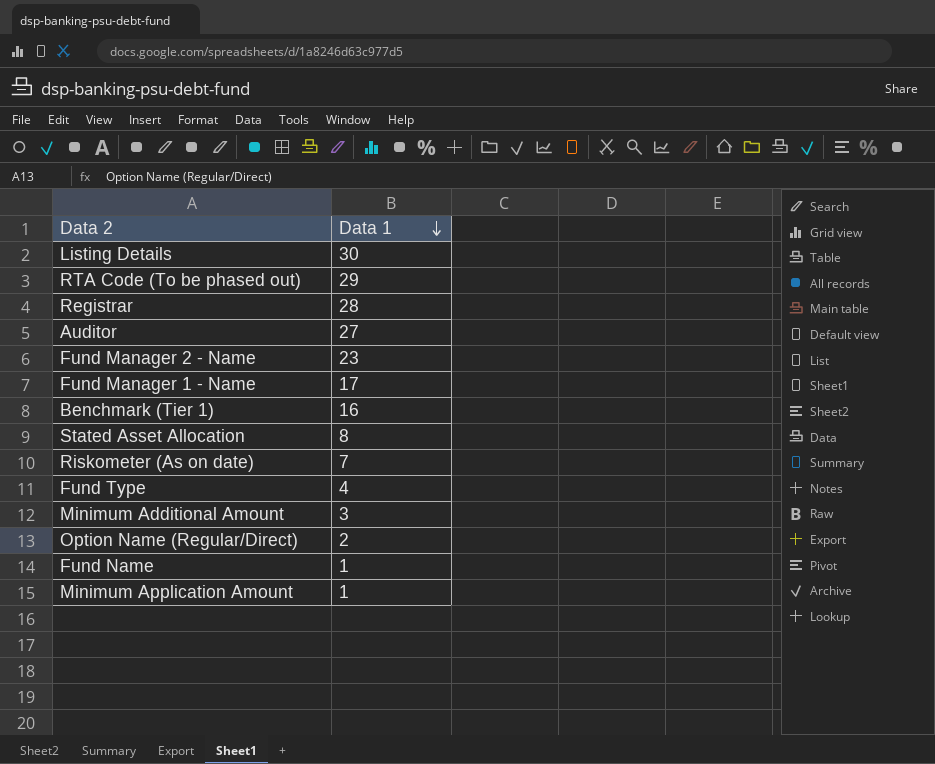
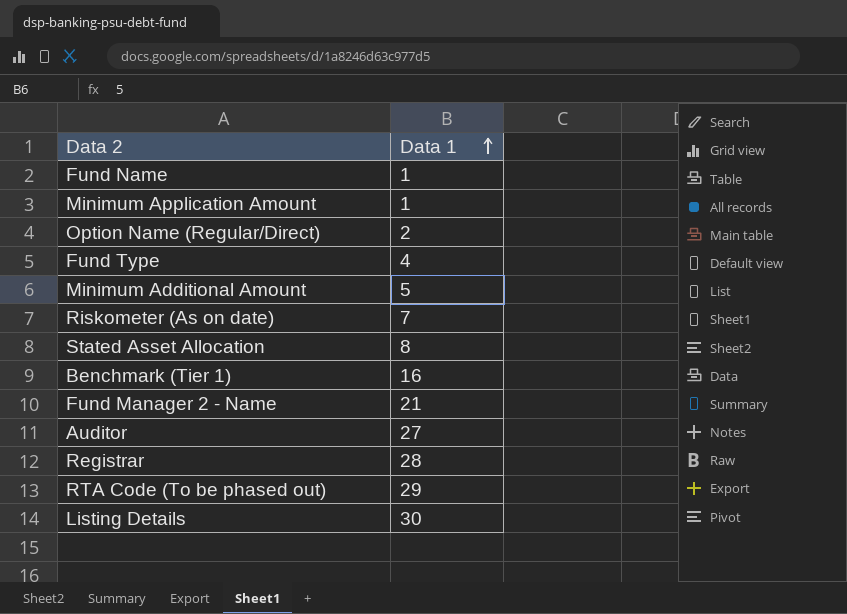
row order: Data 1 descending -> Data 1 ascending
row Fund Manager 1 - Name: 17 -> none
Minimum Additional Amount | Data 1: 3 -> 5
Fund Manager 2 - Name | Data 1: 23 -> 21

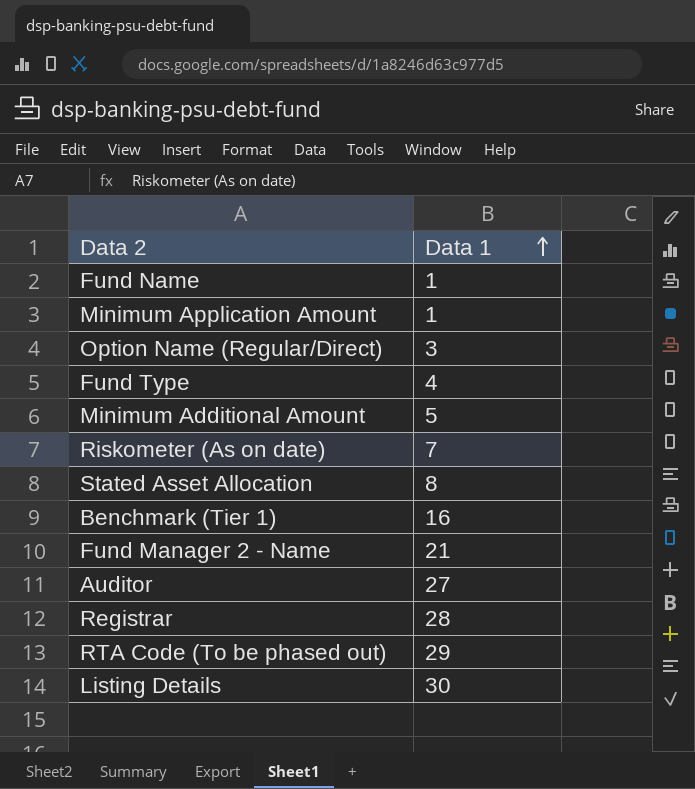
Option Name (Regular/Direct) | Data 1: 2 -> 3

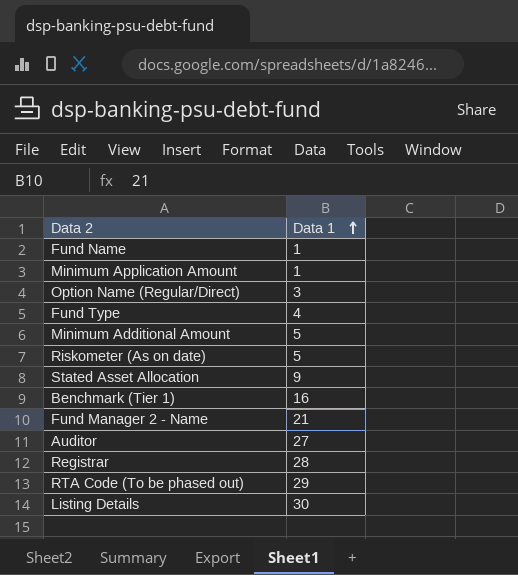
Riskometer (As on date) | Data 1: 7 -> 5
Stated Asset Allocation | Data 1: 8 -> 9

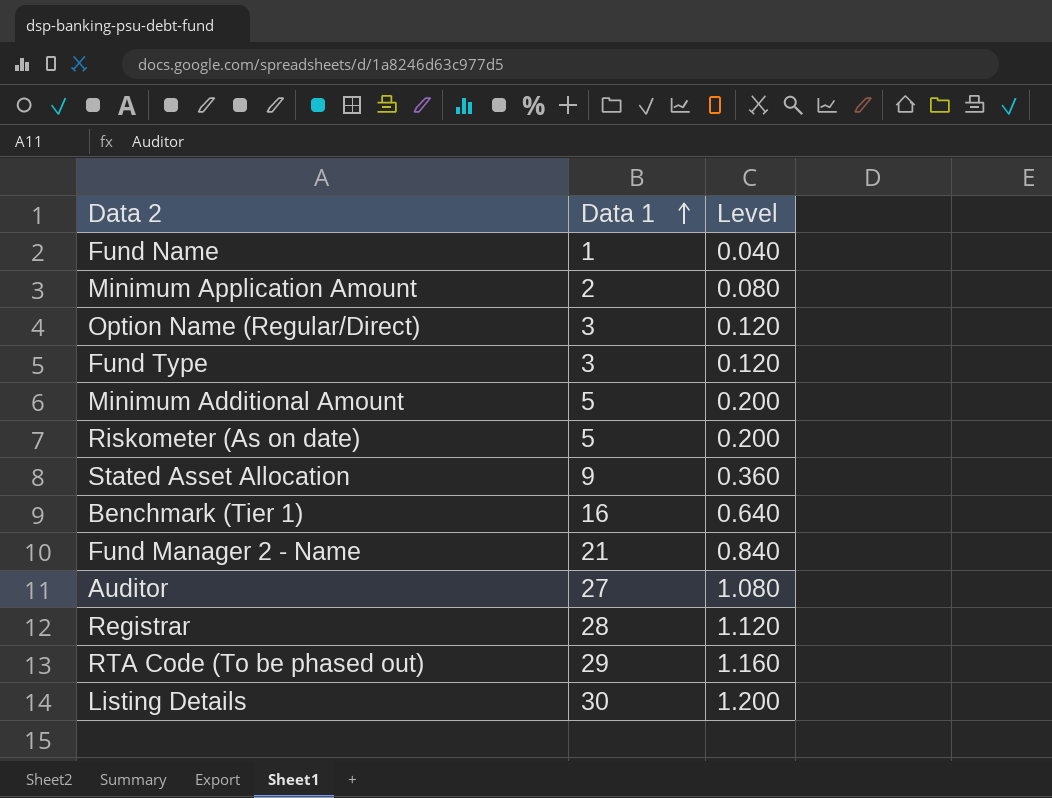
column Level | formula: none -> [Data 1] * 0.04
Minimum Application Amount | Data 1: 1 -> 2
Fund Type | Data 1: 4 -> 3

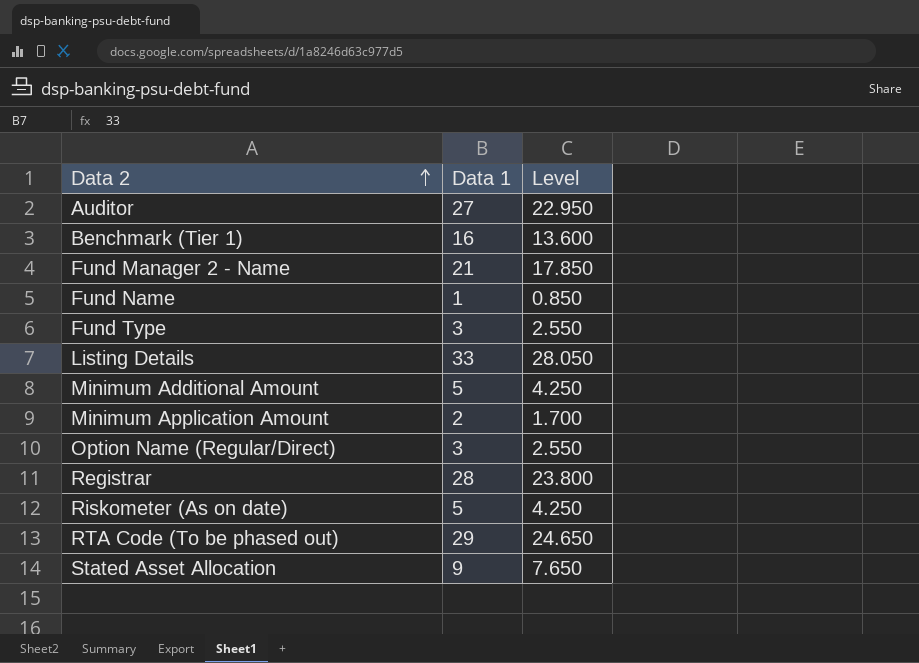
row order: Data 1 ascending -> Data 2 ascending
column Level | formula: [Data 1] * 0.04 -> [Data 1] * 0.85
Listing Details | Data 1: 30 -> 33

